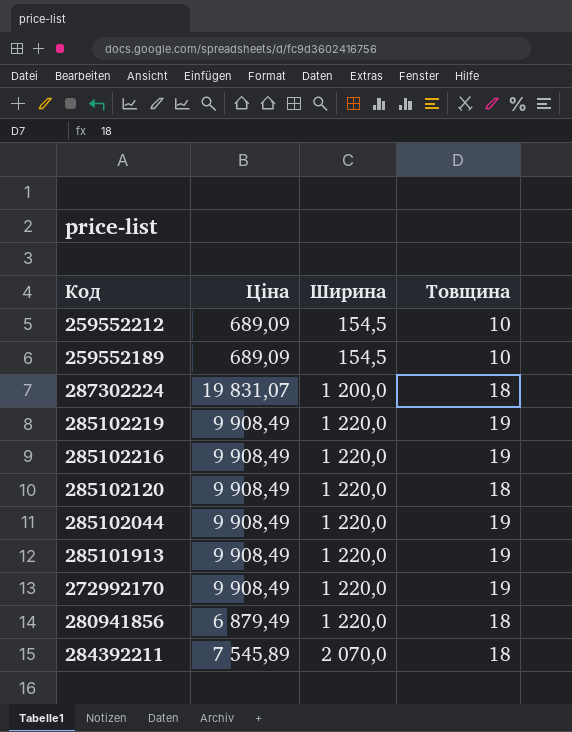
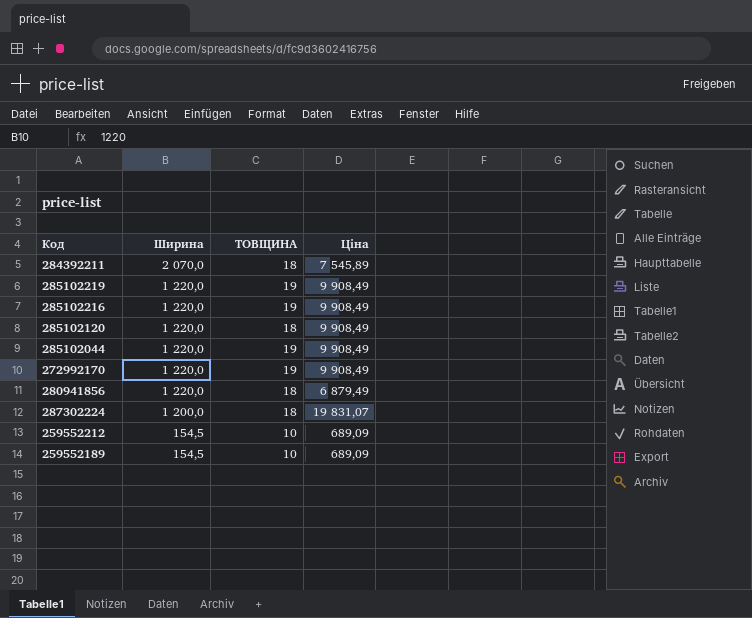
row order: Ширина ascending -> Ширина descending
column name: Товщина -> ТОВЩИНА
column Ціна | position: 2 -> 4
row 285101913: 9 908,49 | 1 220,0 | 19 -> none

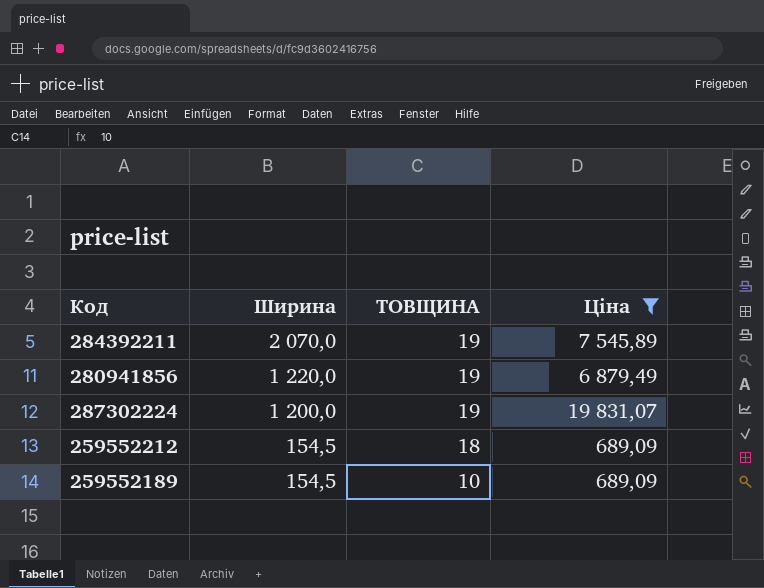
filter: none -> Ціна != 9 908,49
284392211 | ТОВЩИНА: 18 -> 19
280941856 | ТОВЩИНА: 18 -> 19
287302224 | ТОВЩИНА: 18 -> 19
259552212 | ТОВЩИНА: 10 -> 18

